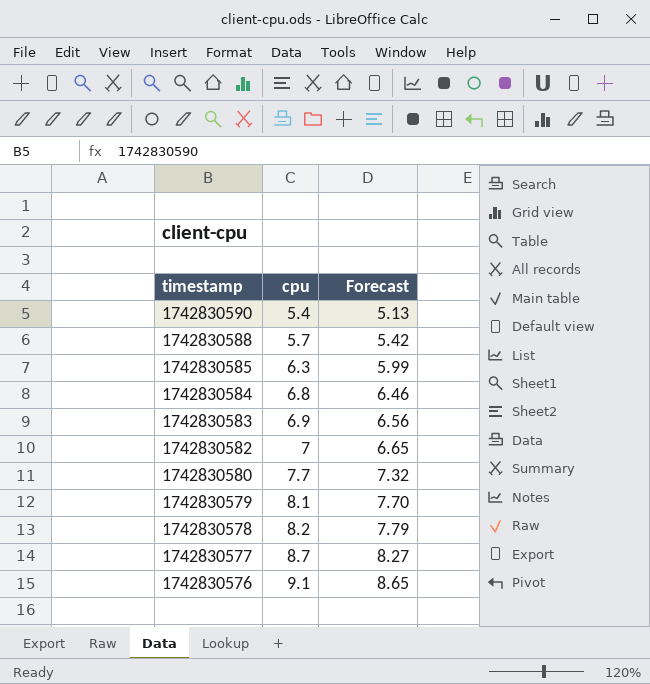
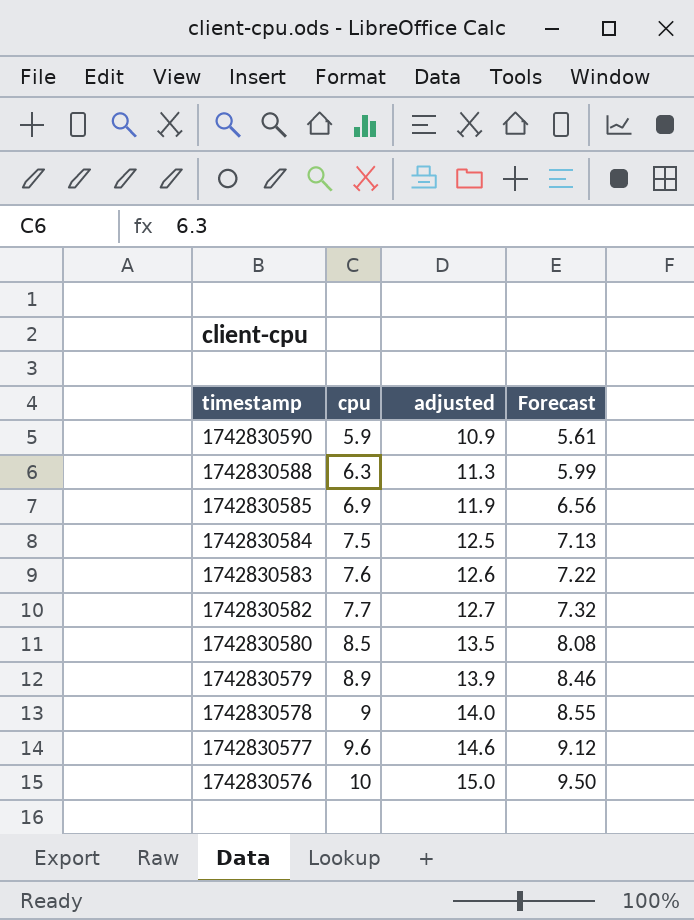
column adjusted | formula: none -> [cpu] + 5
1742830590 | cpu: 5.4 -> 5.9
1742830590 | Forecast: 5.13 -> 5.61
1742830588 | cpu: 5.7 -> 6.3
1742830588 | Forecast: 5.42 -> 5.99
1742830585 | cpu: 6.3 -> 6.9
1742830585 | Forecast: 5.99 -> 6.56
1742830584 | cpu: 6.8 -> 7.5
1742830584 | Forecast: 6.46 -> 7.13
1742830583 | cpu: 6.9 -> 7.6
1742830583 | Forecast: 6.56 -> 7.22
1742830582 | cpu: 7 -> 7.7
1742830582 | Forecast: 6.65 -> 7.32
1742830580 | cpu: 7.7 -> 8.5
1742830580 | Forecast: 7.32 -> 8.08
1742830579 | cpu: 8.1 -> 8.9
1742830579 | Forecast: 7.70 -> 8.46
1742830578 | cpu: 8.2 -> 9
1742830578 | Forecast: 7.79 -> 8.55
1742830577 | cpu: 8.7 -> 9.6
1742830577 | Forecast: 8.27 -> 9.12
1742830576 | cpu: 9.1 -> 10
1742830576 | Forecast: 8.65 -> 9.50

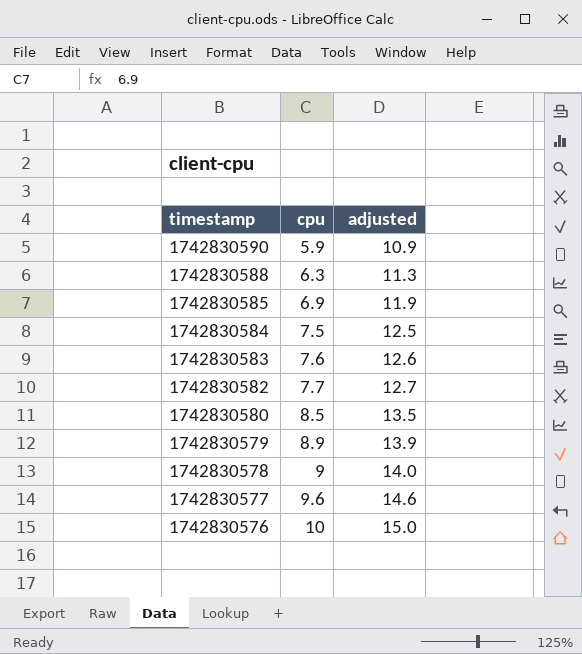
column Forecast | formula: [cpu] * 0.95 -> none

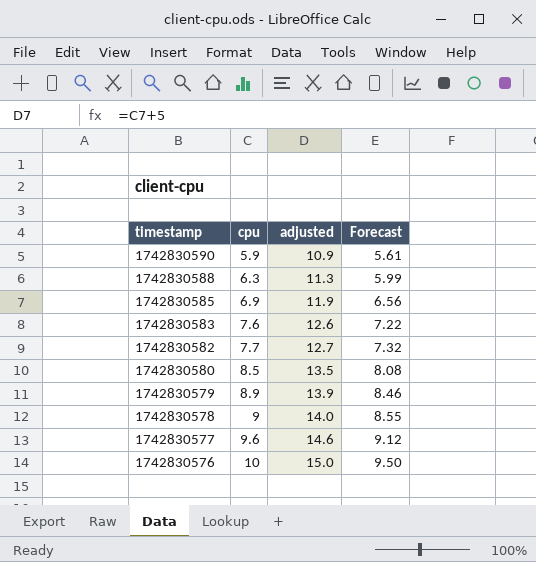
column Forecast | formula: none -> [cpu] * 0.95
row 1742830584: 7.5 | 12.5 -> none

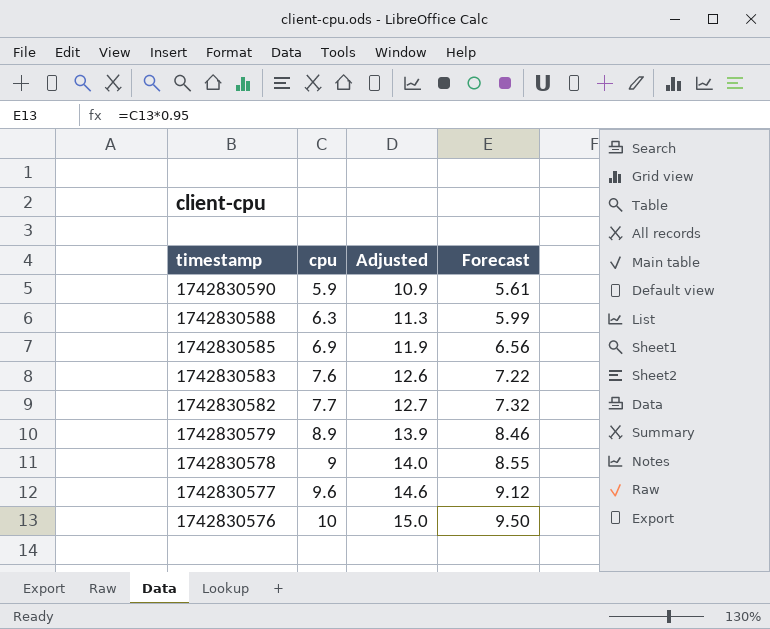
column name: adjusted -> Adjusted
row 1742830580: 8.5 | 13.5 | 8.08 -> none

